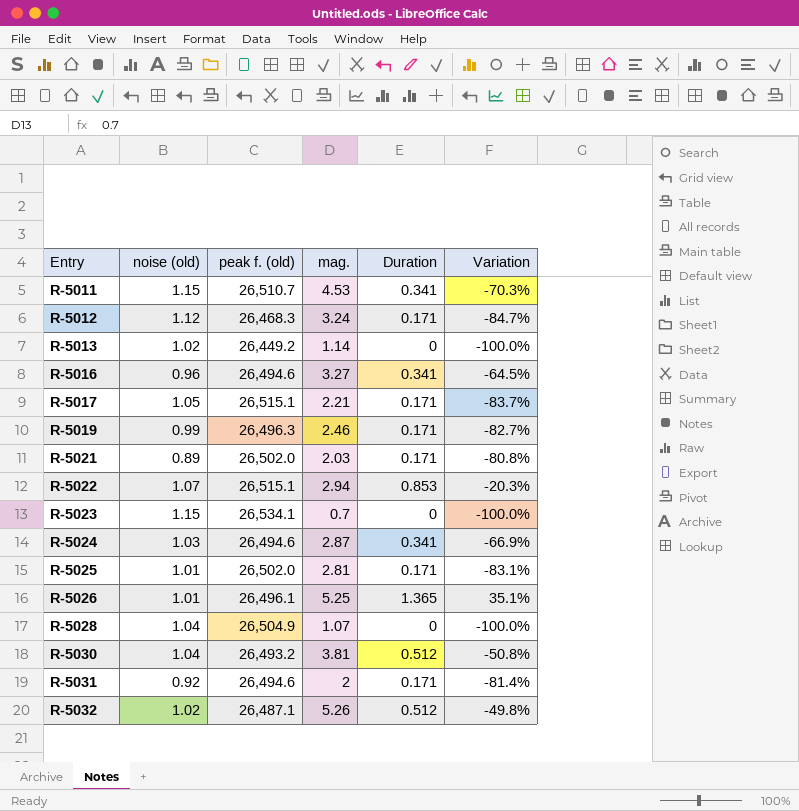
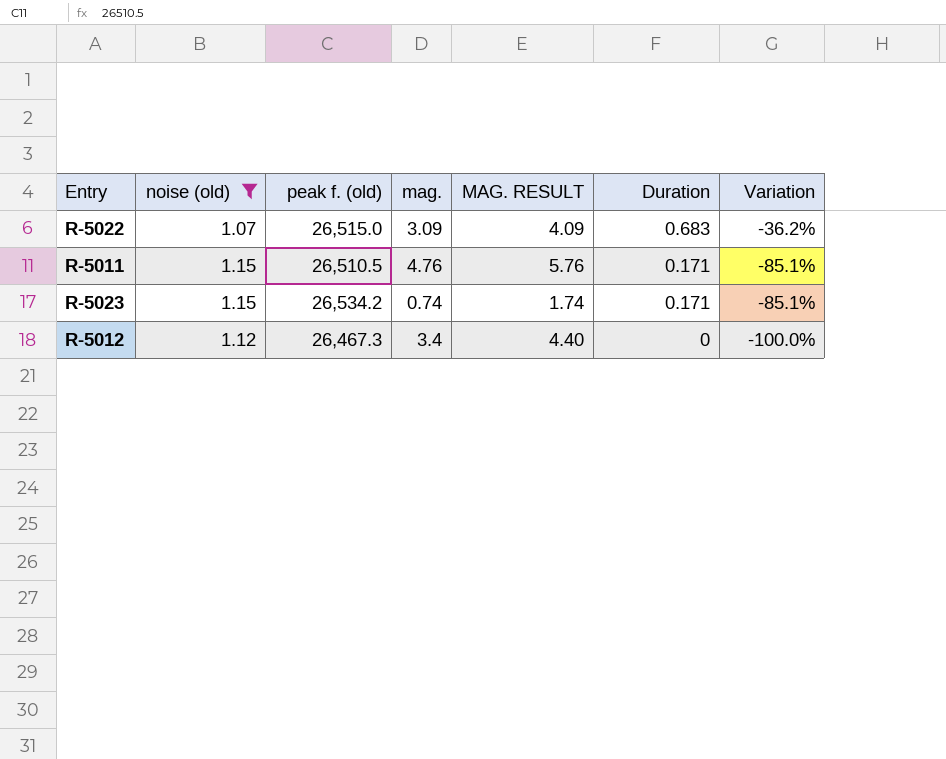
filter: none -> noise (old) >= 1.07
row order: Entry ascending -> Duration descending
column MAG. RESULT | formula: none -> [mag.] + 1
R-5022 | peak f. (old): 26,515.1 -> 26,515.0
R-5022 | mag.: 2.94 -> 3.09
R-5022 | Duration: 0.853 -> 0.683
R-5022 | Variation: -20.3% -> -36.2%
R-5011 | peak f. (old): 26,510.7 -> 26,510.5
R-5011 | mag.: 4.53 -> 4.76
R-5011 | Duration: 0.341 -> 0.171
R-5011 | Variation: -70.3% -> -85.1%
R-5023 | peak f. (old): 26,534.1 -> 26,534.2
R-5023 | mag.: 0.7 -> 0.74
R-5023 | Duration: 0 -> 0.171
R-5023 | Variation: -100.0% -> -85.1%
R-5012 | peak f. (old): 26,468.3 -> 26,467.3
R-5012 | mag.: 3.24 -> 3.4
R-5012 | Duration: 0.171 -> 0
R-5012 | Variation: -84.7% -> -100.0%

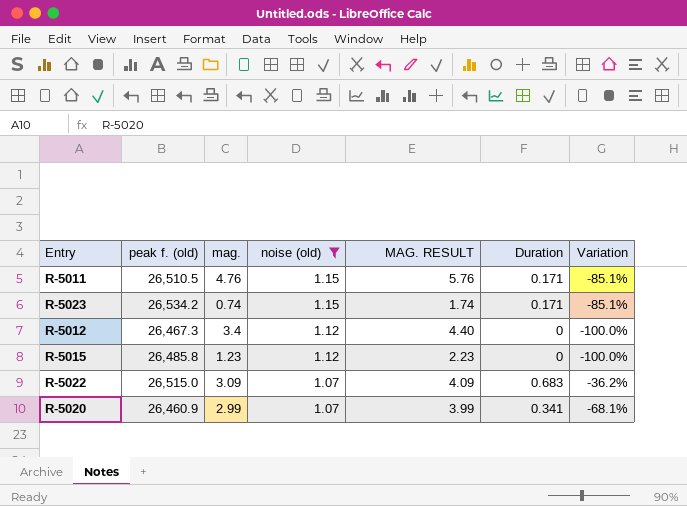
row order: Duration descending -> noise (old) descending
column noise (old) | position: 2 -> 4
row R-5015: none -> 26,485.8 | 1.23 | 1.12 | 2.23 | 0 | -100.0%
row R-5020: none -> 26,460.9 | 2.99 | 1.07 | 3.99 | 0.341 | -68.1%

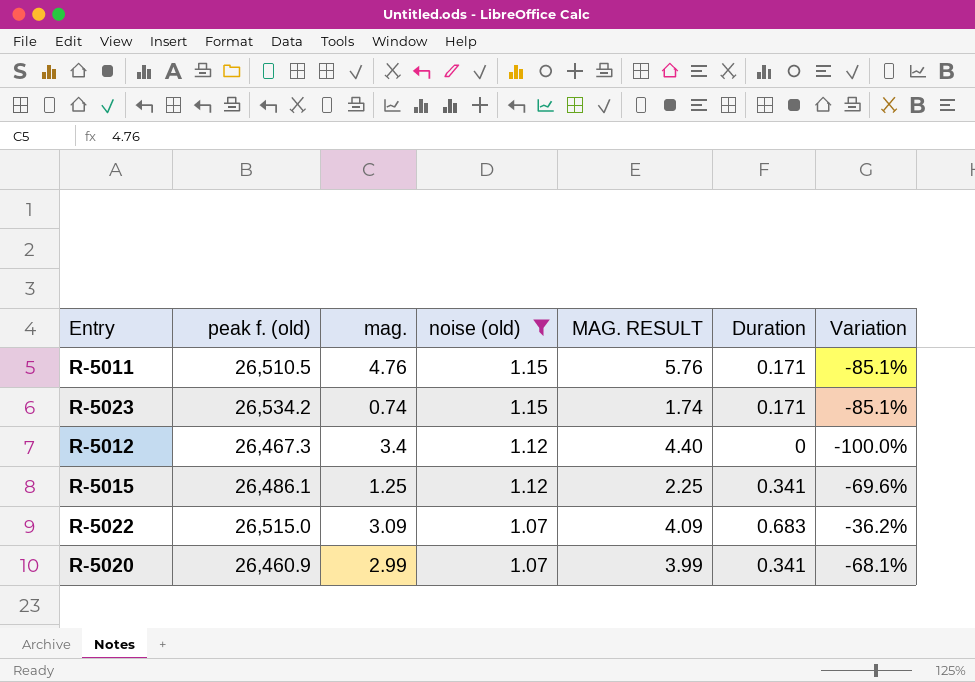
R-5015 | peak f. (old): 26,485.8 -> 26,486.1
R-5015 | mag.: 1.23 -> 1.25
R-5015 | MAG. RESULT: 2.23 -> 2.25
R-5015 | Duration: 0 -> 0.341
R-5015 | Variation: -100.0% -> -69.6%

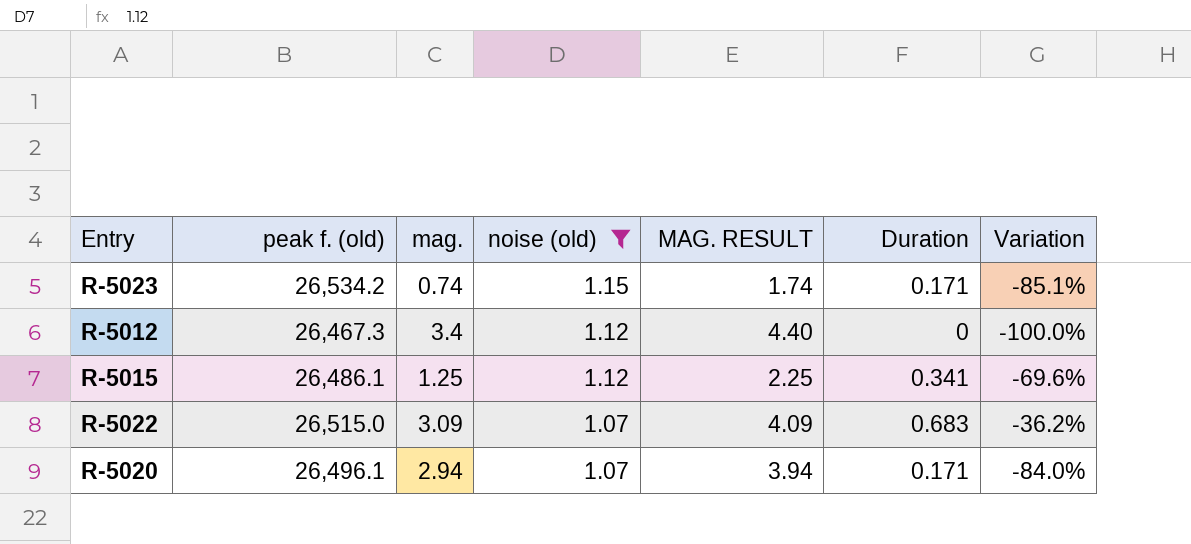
row R-5011: 26,510.5 | 4.76 | 1.15 | 5.76 | 0.171 | -85.1% -> none
R-5020 | peak f. (old): 26,460.9 -> 26,496.1
R-5020 | mag.: 2.99 -> 2.94
R-5020 | MAG. RESULT: 3.99 -> 3.94
R-5020 | Duration: 0.341 -> 0.171
R-5020 | Variation: -68.1% -> -84.0%

